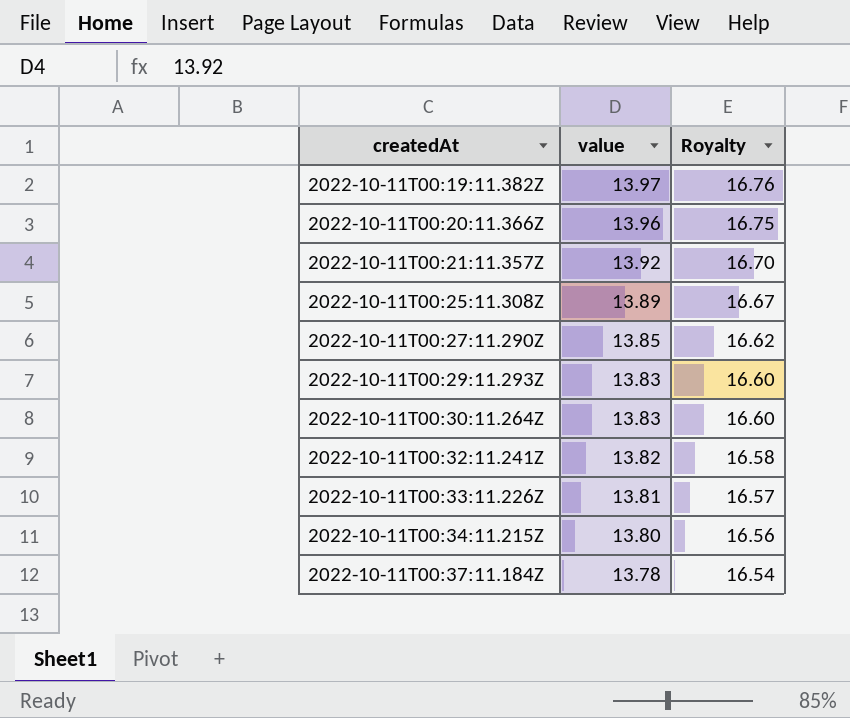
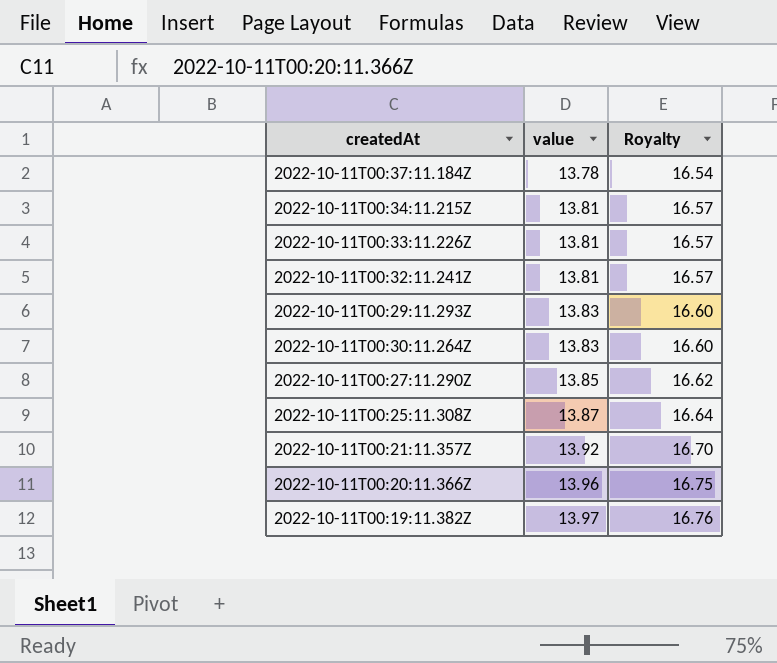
row order: createdAt ascending -> value ascending
2022-10-11T00:34:11.215Z | value: 13.80 -> 13.81
2022-10-11T00:34:11.215Z | Royalty: 16.56 -> 16.57
2022-10-11T00:32:11.241Z | value: 13.82 -> 13.81
2022-10-11T00:32:11.241Z | Royalty: 16.58 -> 16.57
2022-10-11T00:25:11.308Z | value: 13.89 -> 13.87
2022-10-11T00:25:11.308Z | Royalty: 16.67 -> 16.64

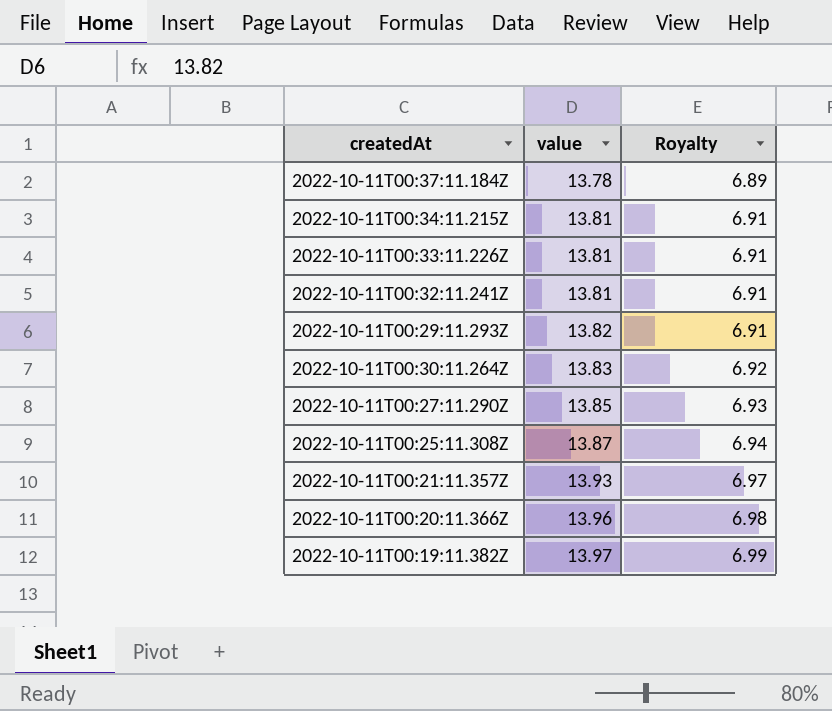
column Royalty | formula: [value] * 1.2 -> [value] * 0.5
2022-10-11T00:29:11.293Z | value: 13.83 -> 13.82
2022-10-11T00:21:11.357Z | value: 13.92 -> 13.93

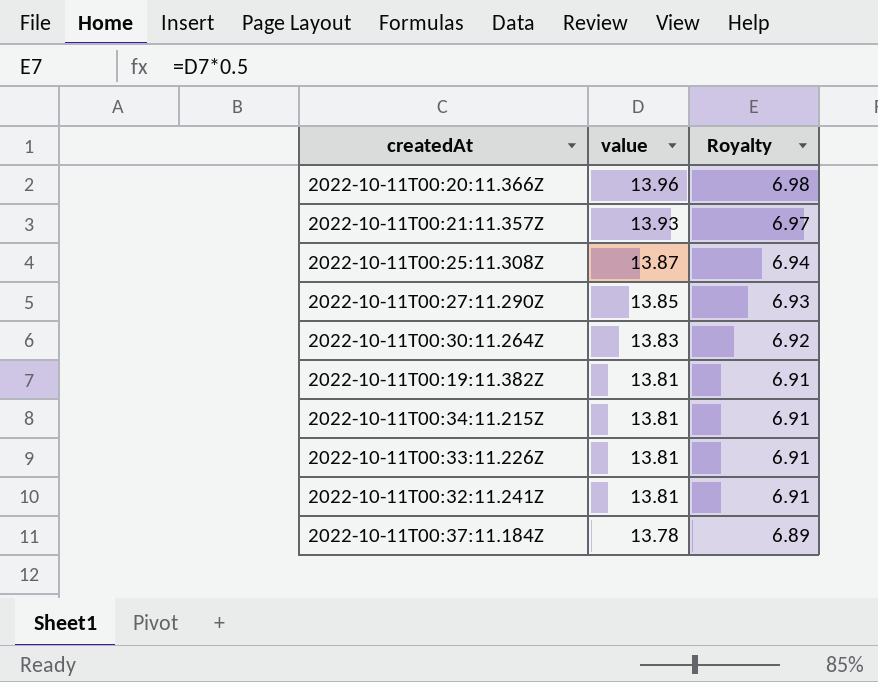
row order: value ascending -> value descending
row 2022-10-11T00:29:11.293Z: 13.82 | 6.91 -> none
2022-10-11T00:19:11.382Z | value: 13.97 -> 13.81
2022-10-11T00:19:11.382Z | Royalty: 6.99 -> 6.91

